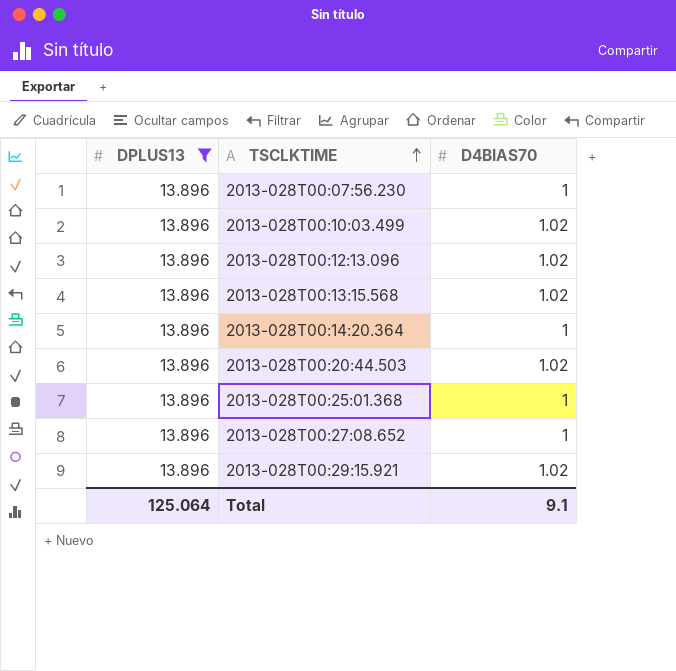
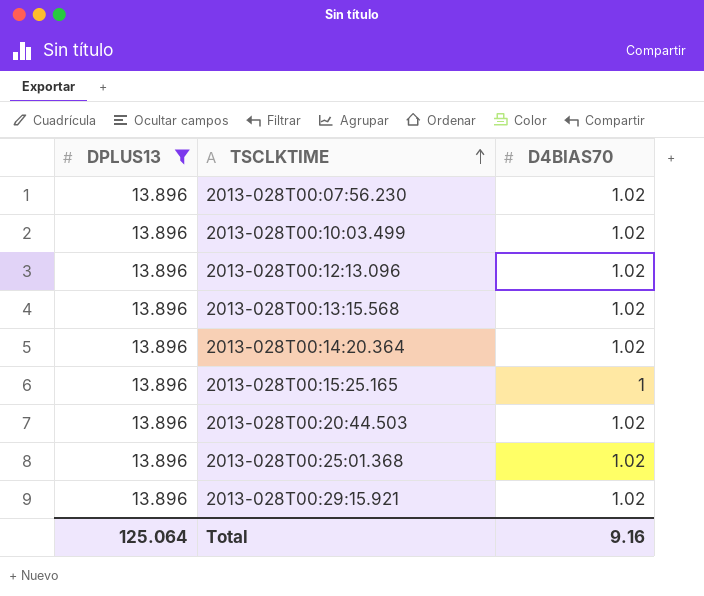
row 2013-028T00:27:08.652: 13.896 | 1 -> none
2013-028T00:07:56.230 | D4BIAS70: 1 -> 1.02
2013-028T00:14:20.364 | D4BIAS70: 1 -> 1.02
row 2013-028T00:15:25.165: none -> 13.896 | 1
2013-028T00:25:01.368 | D4BIAS70: 1 -> 1.02
Total | D4BIAS70: 9.1 -> 9.16

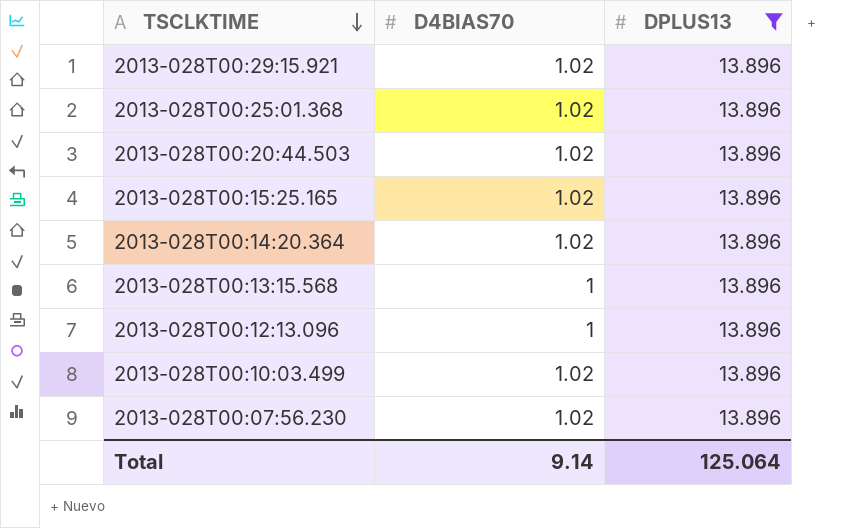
row order: TSCLKTIME ascending -> TSCLKTIME descending
column DPLUS13 | position: 1 -> 3
2013-028T00:15:25.165 | D4BIAS70: 1 -> 1.02
2013-028T00:13:15.568 | D4BIAS70: 1.02 -> 1
2013-028T00:12:13.096 | D4BIAS70: 1.02 -> 1
Total | D4BIAS70: 9.16 -> 9.14

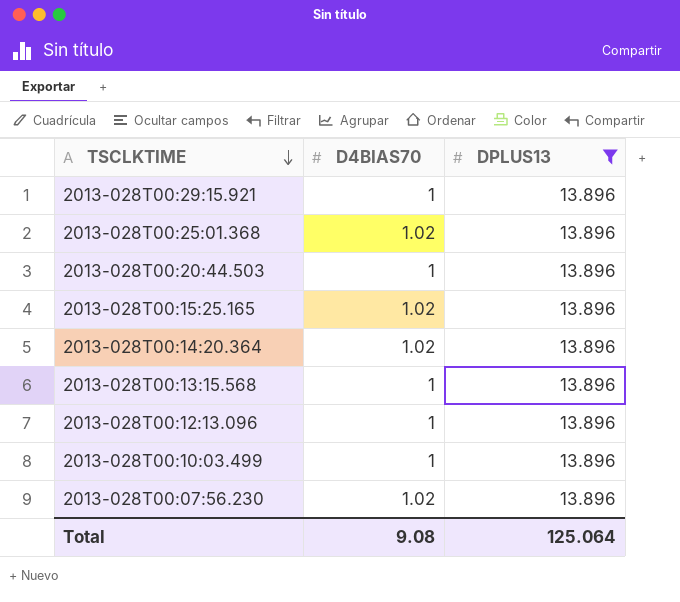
2013-028T00:29:15.921 | D4BIAS70: 1.02 -> 1
2013-028T00:20:44.503 | D4BIAS70: 1.02 -> 1
2013-028T00:10:03.499 | D4BIAS70: 1.02 -> 1
Total | D4BIAS70: 9.14 -> 9.08

